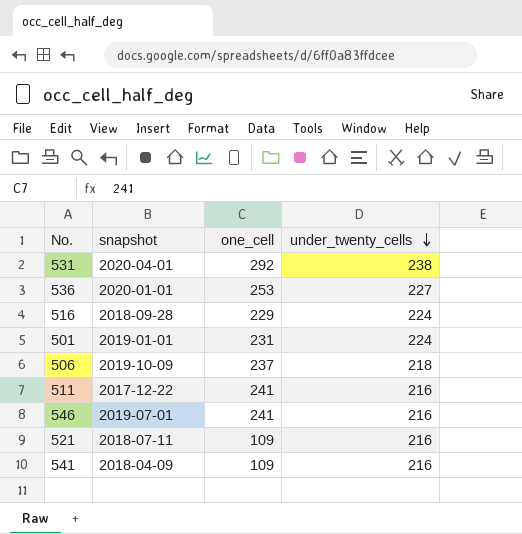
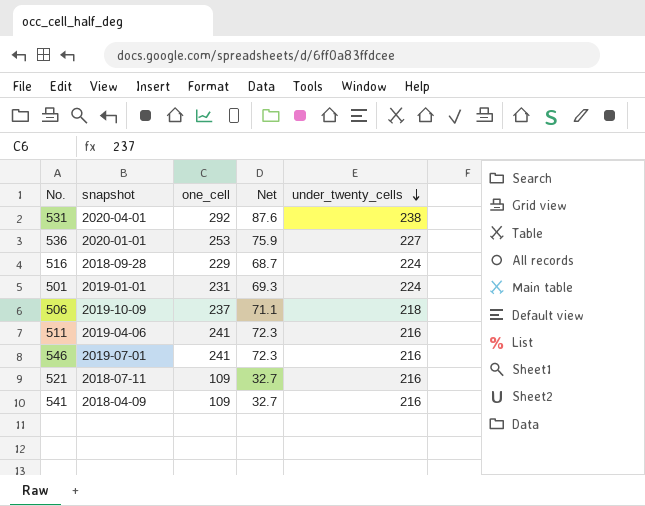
column Net | formula: none -> [one_cell] * 0.3
511 | snapshot: 2017-12-22 -> 2019-04-06

